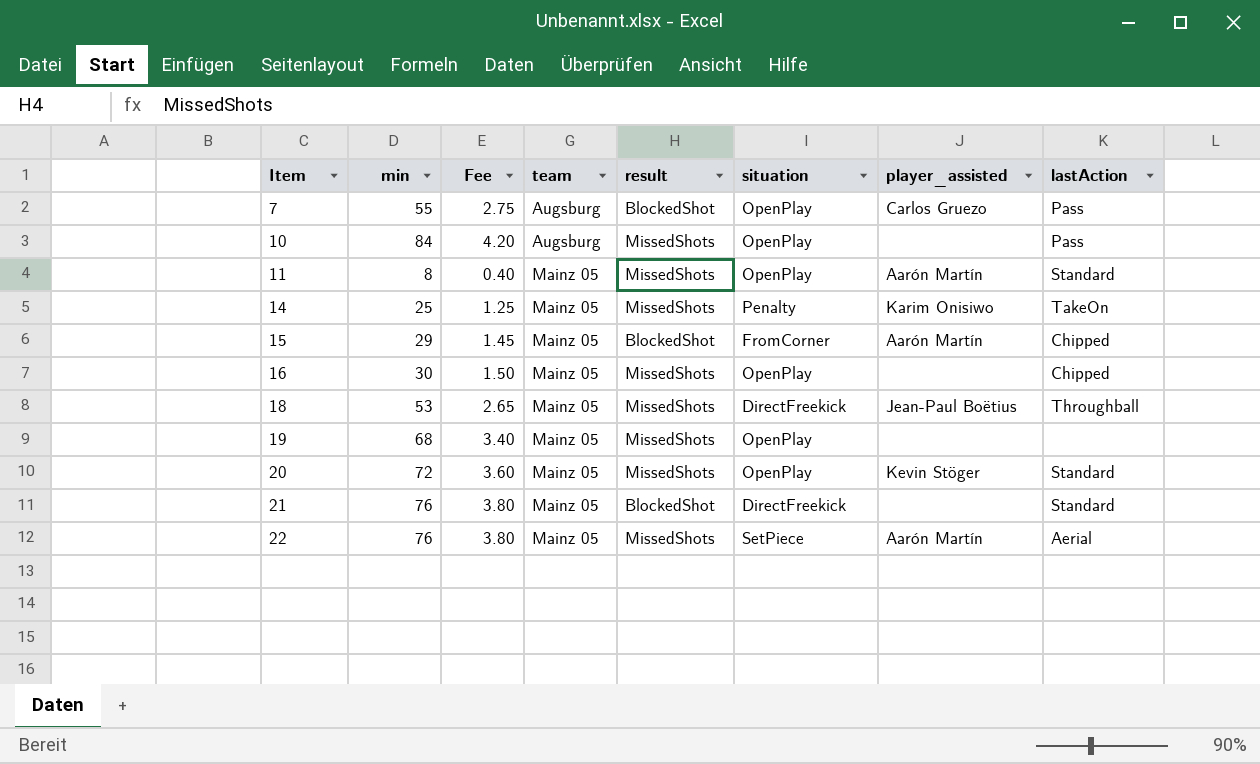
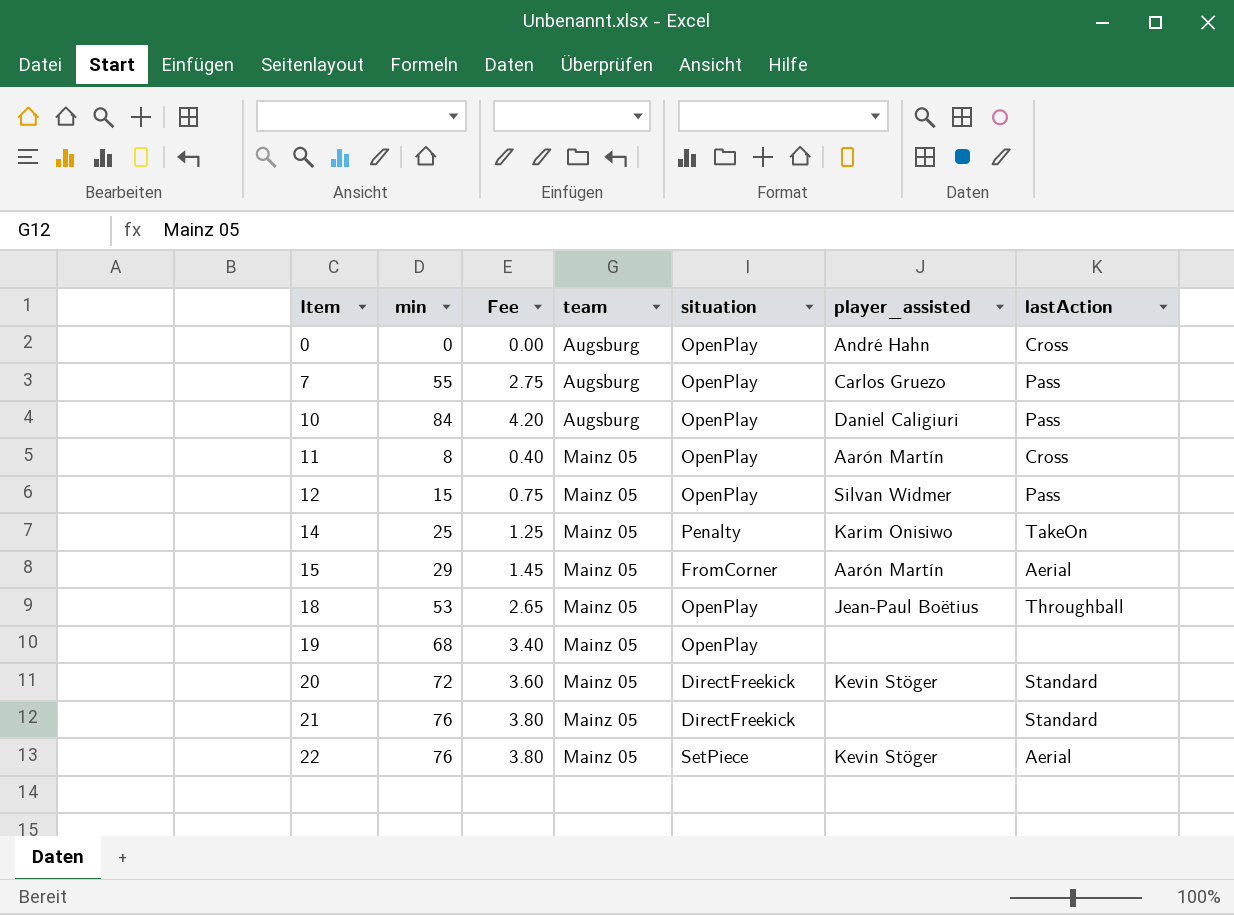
column result | position: 5 -> none
row 16: 30 | 1.50 | Mainz 05 | MissedShots | OpenPlay | none | Chipped -> none
row 0: none -> 0 | 0.00 | Augsburg | OpenPlay | André Hahn | Cross
10 | player_assisted: none -> Daniel Caligiuri
11 | lastAction: Standard -> Cross
row 12: none -> 15 | 0.75 | Mainz 05 | OpenPlay | Silvan Widmer | Pass
15 | lastAction: Chipped -> Aerial
18 | situation: DirectFreekick -> OpenPlay
20 | situation: OpenPlay -> DirectFreekick
22 | player_assisted: Aarón Martín -> Kevin Stöger

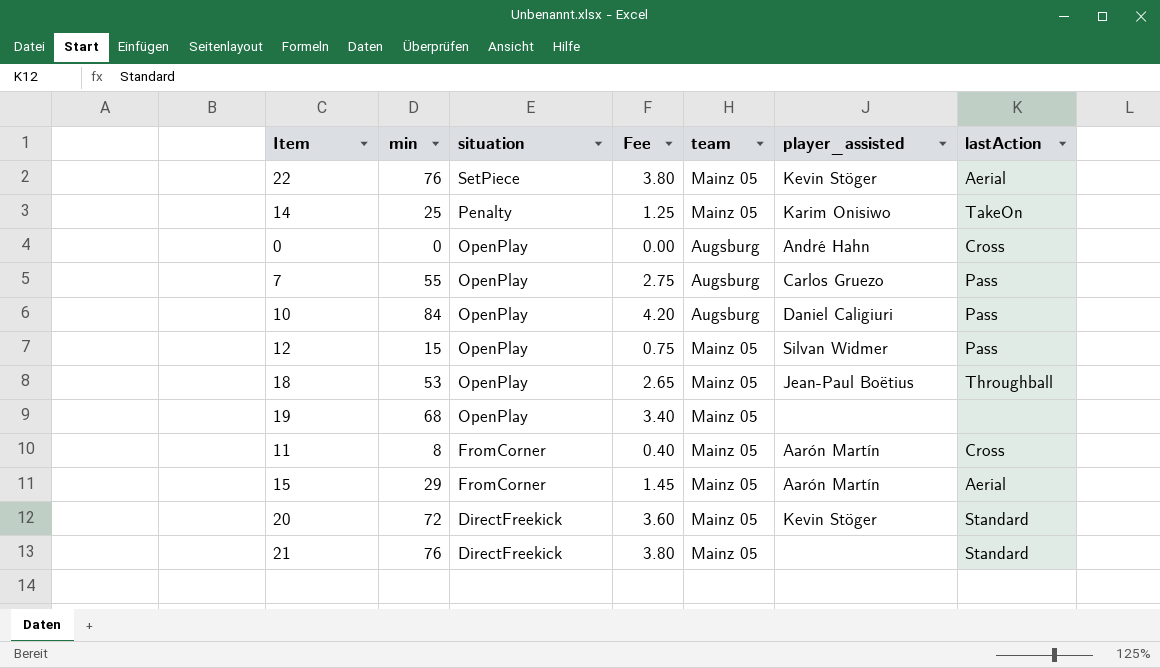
row order: Item ascending -> situation descending
column situation | position: 5 -> 3
11 | situation: OpenPlay -> FromCorner

